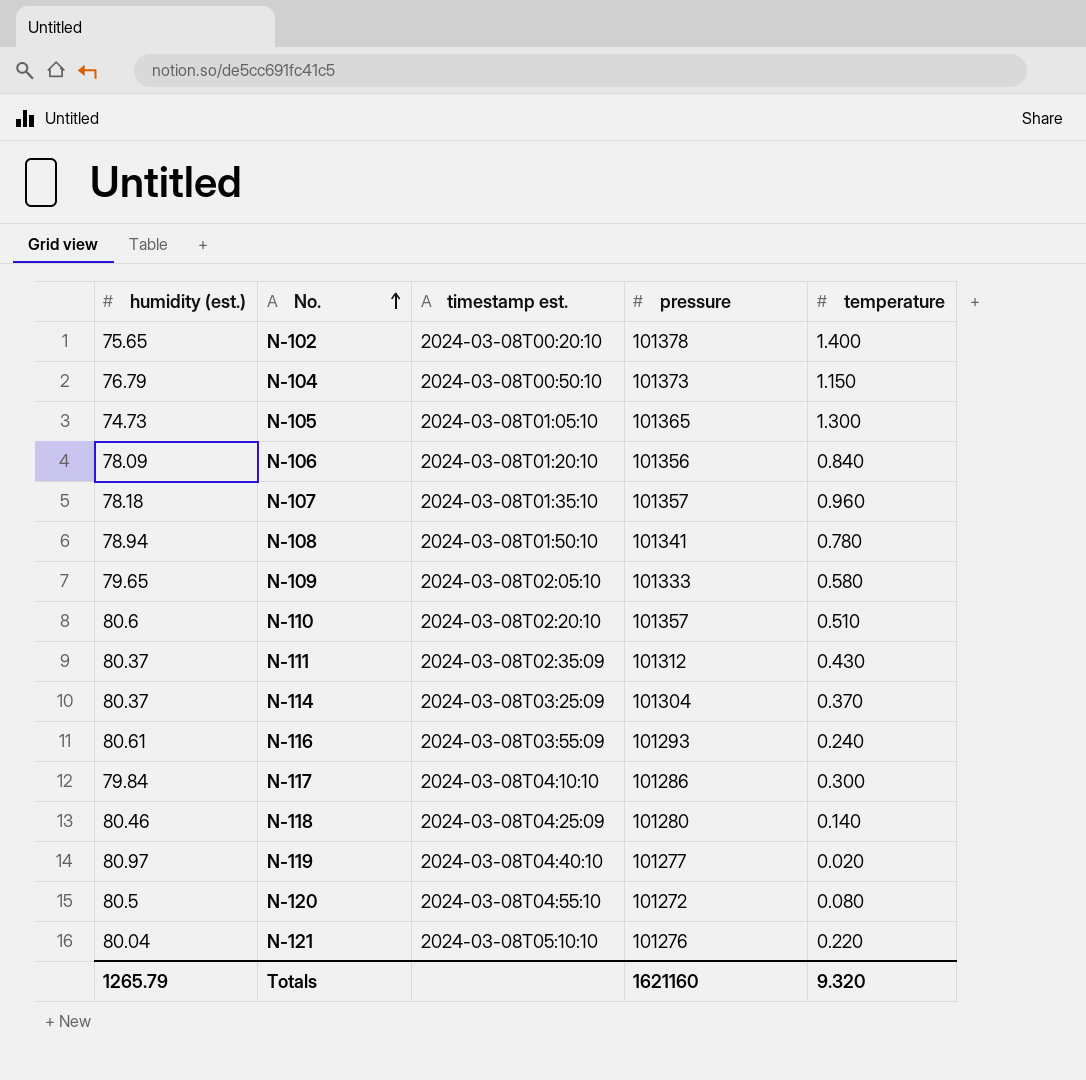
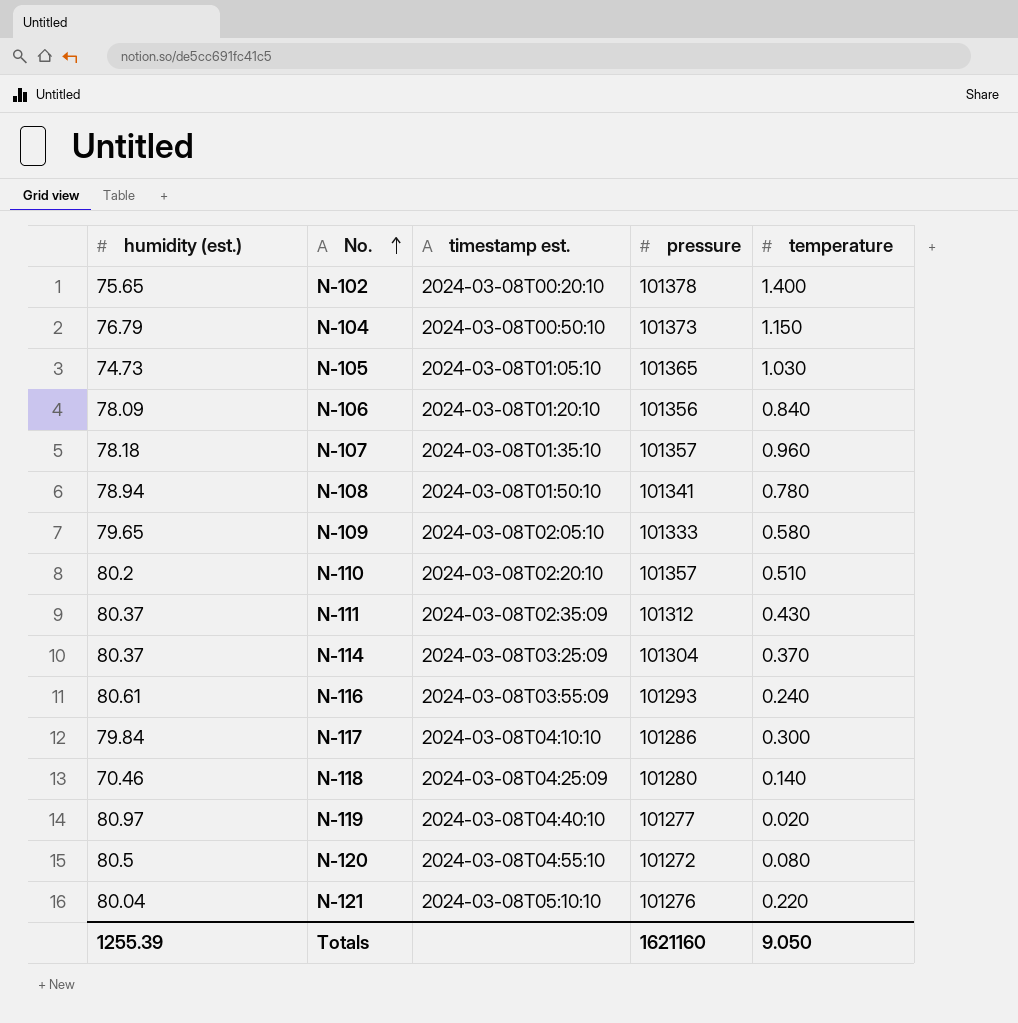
N-105 | temperature: 1.300 -> 1.030
N-110 | humidity (est.): 80.6 -> 80.2
N-118 | humidity (est.): 80.46 -> 70.46
Totals | humidity (est.): 1265.79 -> 1255.39
Totals | temperature: 9.320 -> 9.050

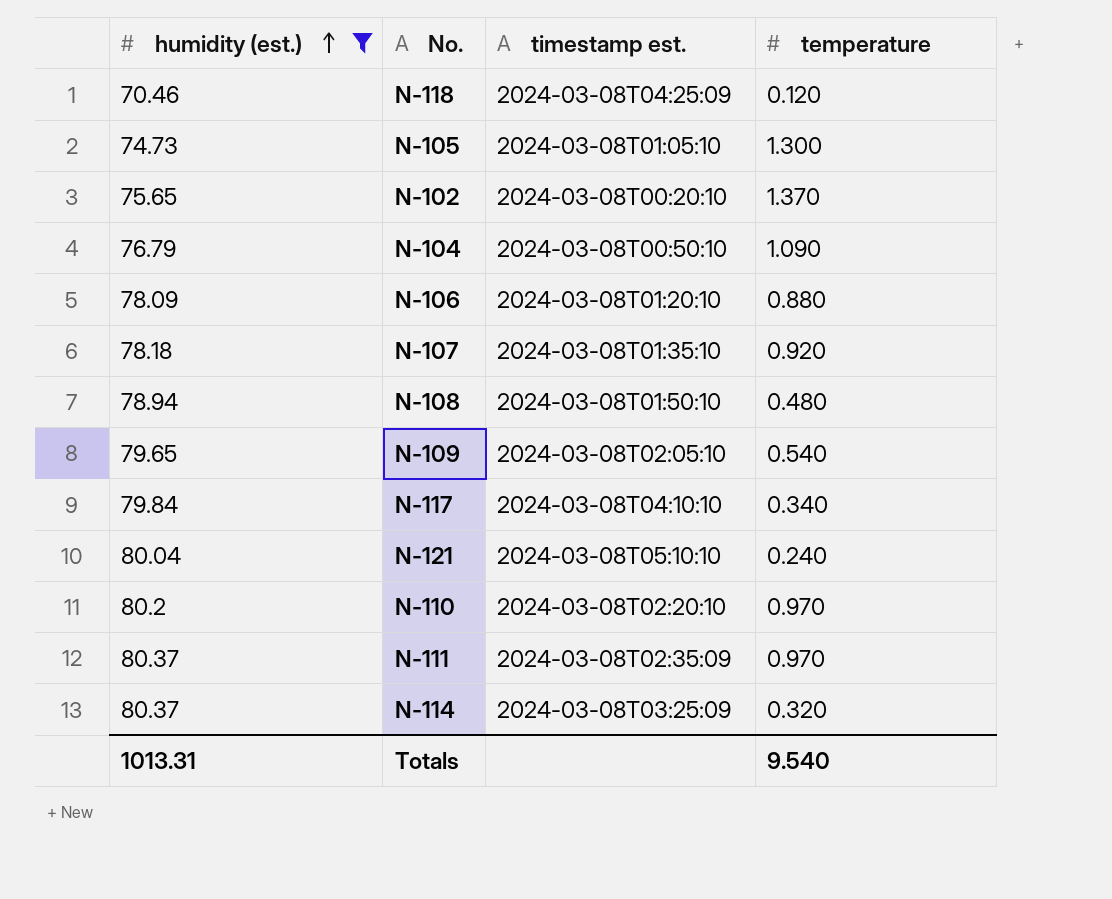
filter: none -> humidity (est.) <= 80.37
row order: No. ascending -> humidity (est.) ascending
column pressure | position: 4 -> none
N-118 | temperature: 0.140 -> 0.120
N-105 | temperature: 1.030 -> 1.300
N-102 | temperature: 1.400 -> 1.370
N-104 | temperature: 1.150 -> 1.090
N-106 | temperature: 0.840 -> 0.880
N-107 | temperature: 0.960 -> 0.920
N-108 | temperature: 0.780 -> 0.480
N-109 | temperature: 0.580 -> 0.540
N-117 | temperature: 0.300 -> 0.340
N-121 | temperature: 0.220 -> 0.240
N-110 | temperature: 0.510 -> 0.970
N-111 | temperature: 0.430 -> 0.970
N-114 | temperature: 0.370 -> 0.320
Totals | humidity (est.): 1255.39 -> 1013.31
Totals | temperature: 9.050 -> 9.540

